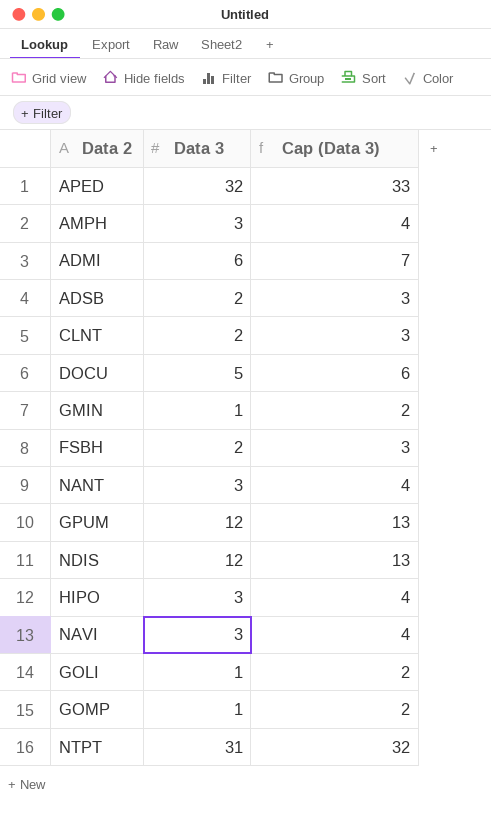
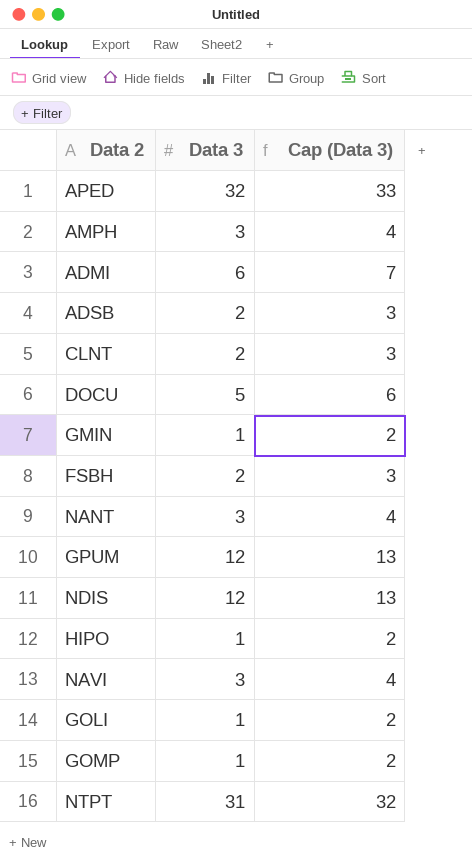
HIPO | Data 3: 3 -> 1
HIPO | Cap (Data 3): 4 -> 2

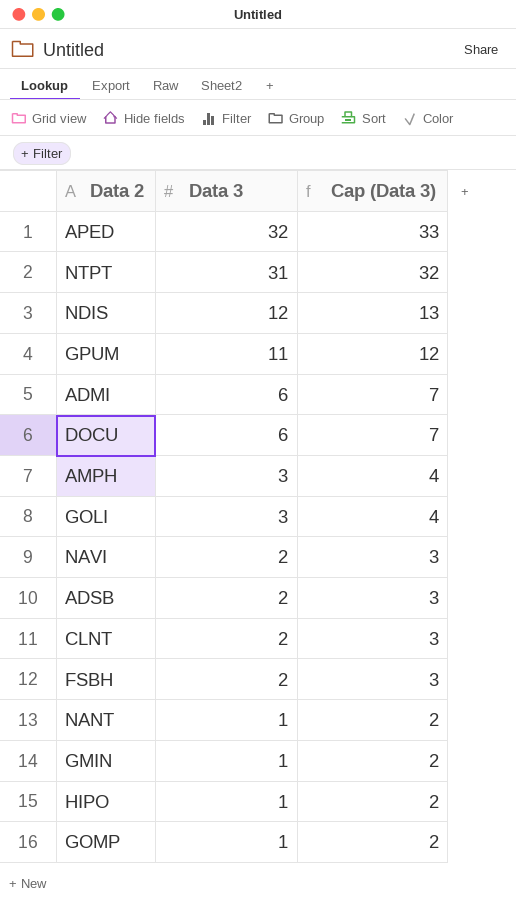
row order: none -> Data 3 descending
GPUM | Data 3: 12 -> 11
GPUM | Cap (Data 3): 13 -> 12
DOCU | Data 3: 5 -> 6
DOCU | Cap (Data 3): 6 -> 7
GOLI | Data 3: 1 -> 3
GOLI | Cap (Data 3): 2 -> 4
NAVI | Data 3: 3 -> 2
NAVI | Cap (Data 3): 4 -> 3
NANT | Data 3: 3 -> 1
NANT | Cap (Data 3): 4 -> 2

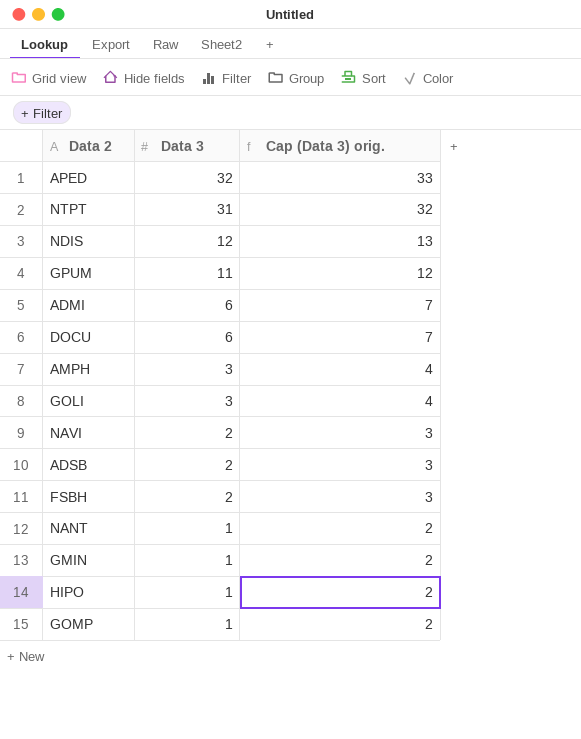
column name: Cap (Data 3) -> Cap (Data 3) orig.
row CLNT: 2 | 3 -> none

